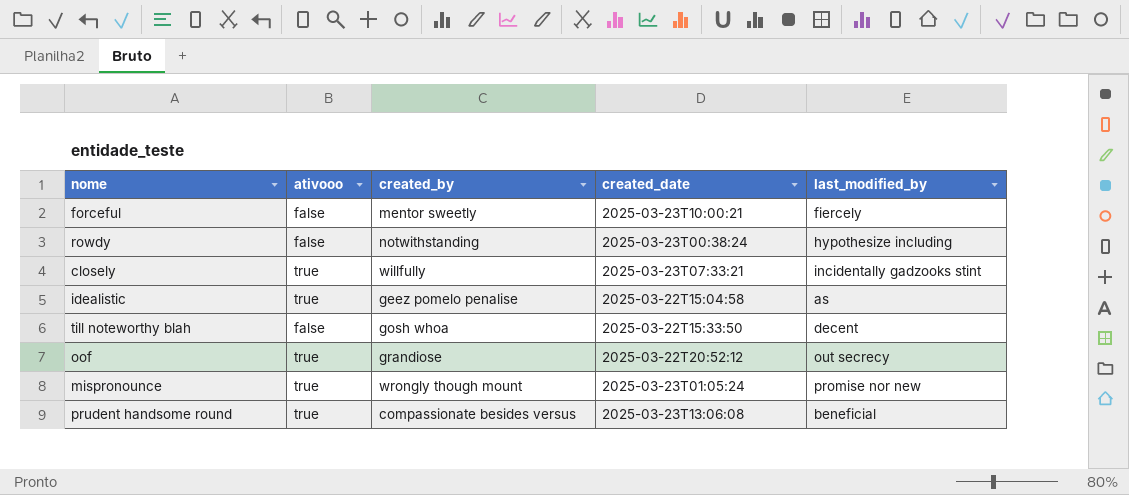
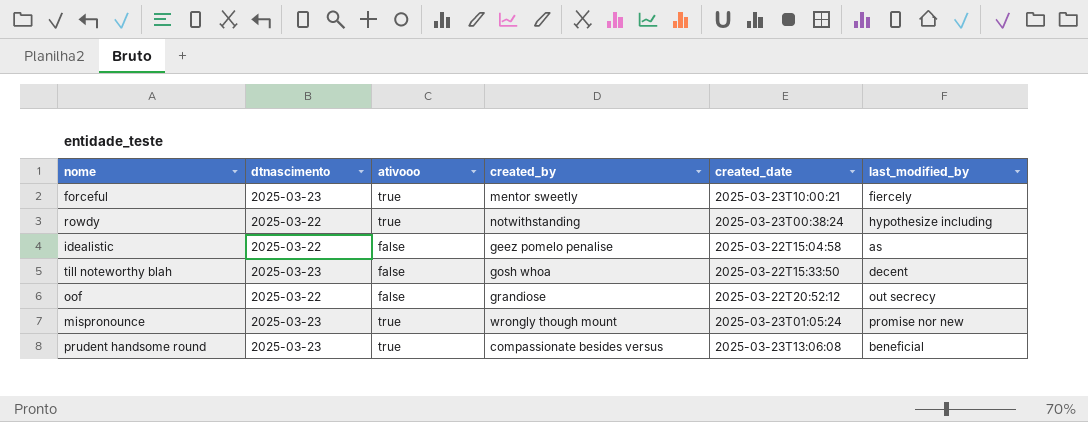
column dtnascimento | position: none -> 2
row closely: true | willfully | 2025-03-23T07:33:21 | incidentally gadzooks stint -> none
forceful | ativooo: false -> true
rowdy | ativooo: false -> true
idealistic | ativooo: true -> false
oof | ativooo: true -> false

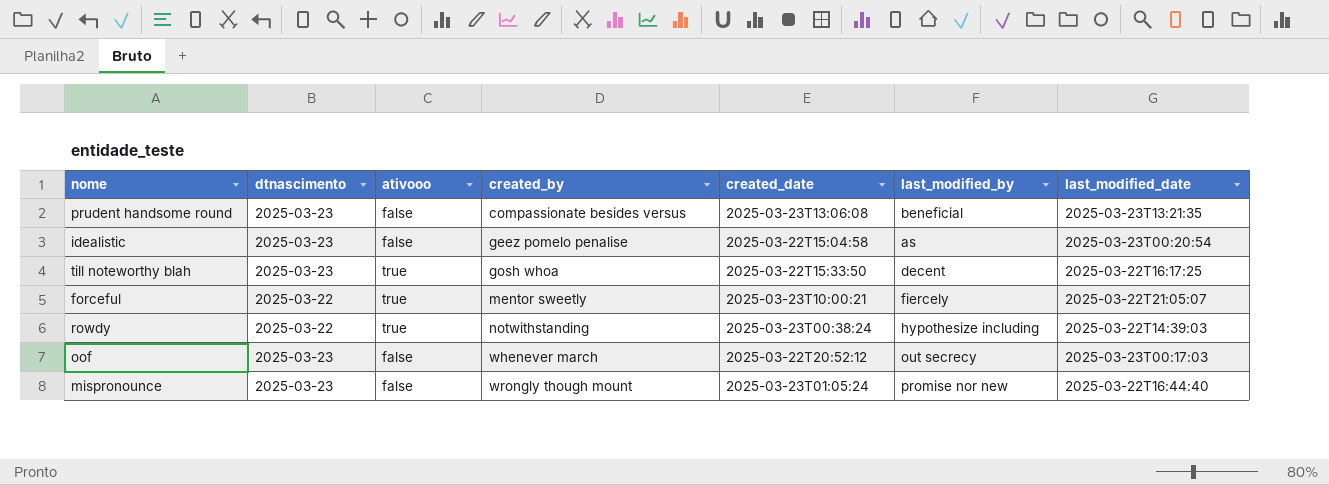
row order: none -> created_by ascending
column last_modified_date | position: none -> 7
prudent handsome round | ativooo: true -> false
idealistic | dtnascimento: 2025-03-22 -> 2025-03-23
till noteworthy blah | ativooo: false -> true
forceful | dtnascimento: 2025-03-23 -> 2025-03-22
oof | dtnascimento: 2025-03-22 -> 2025-03-23
oof | created_by: grandiose -> whenever march
mispronounce | ativooo: true -> false

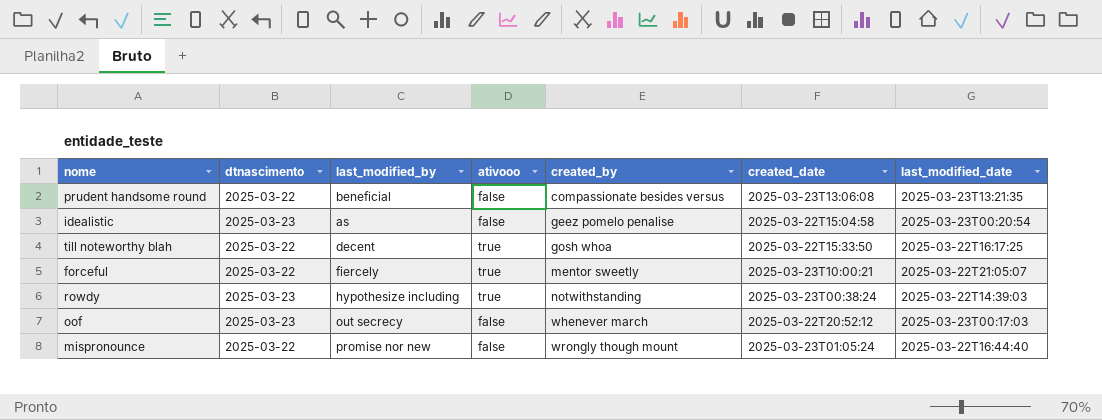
column last_modified_by | position: 6 -> 3
prudent handsome round | dtnascimento: 2025-03-23 -> 2025-03-22
till noteworthy blah | dtnascimento: 2025-03-23 -> 2025-03-22
rowdy | dtnascimento: 2025-03-22 -> 2025-03-23
mispronounce | dtnascimento: 2025-03-23 -> 2025-03-22

